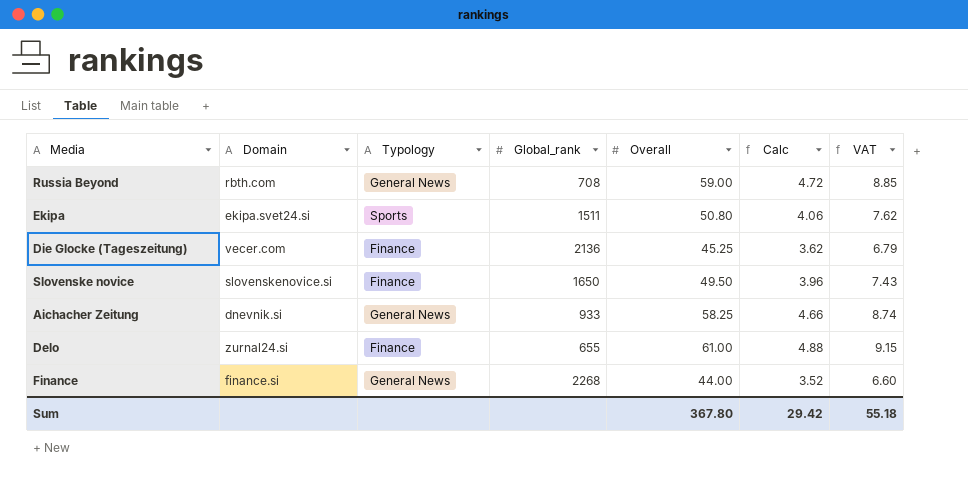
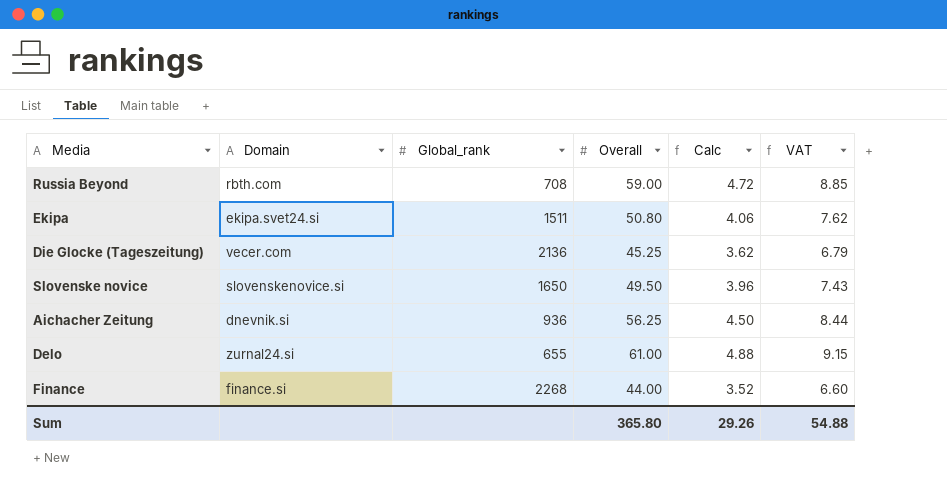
column Typology | position: 3 -> none
Aichacher Zeitung | Global_rank: 933 -> 936
Aichacher Zeitung | Overall: 58.25 -> 56.25
Aichacher Zeitung | Calc: 4.66 -> 4.50
Aichacher Zeitung | VAT: 8.74 -> 8.44
Sum | Overall: 367.80 -> 365.80
Sum | Calc: 29.42 -> 29.26
Sum | VAT: 55.18 -> 54.88

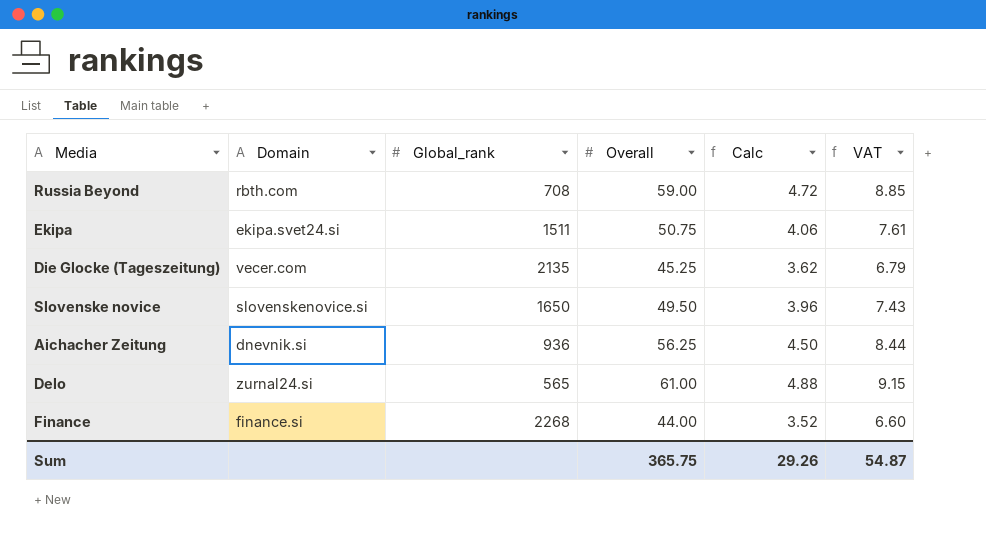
Ekipa | Overall: 50.80 -> 50.75
Ekipa | VAT: 7.62 -> 7.61
Die Glocke (Tageszeitung) | Global_rank: 2136 -> 2135
Delo | Global_rank: 655 -> 565
Sum | Overall: 365.80 -> 365.75
Sum | VAT: 54.88 -> 54.87

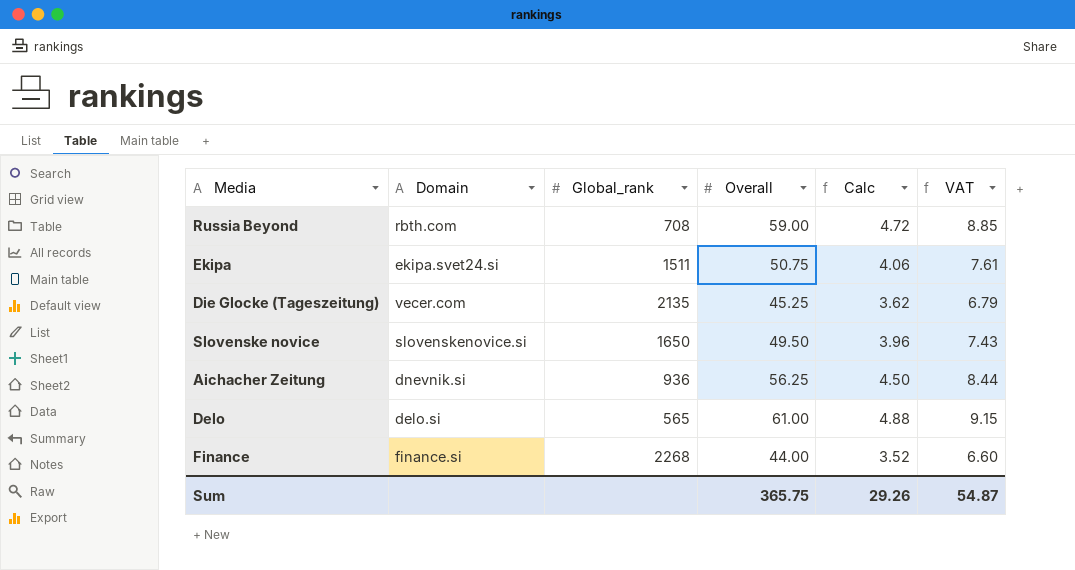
Delo | Domain: zurnal24.si -> delo.si

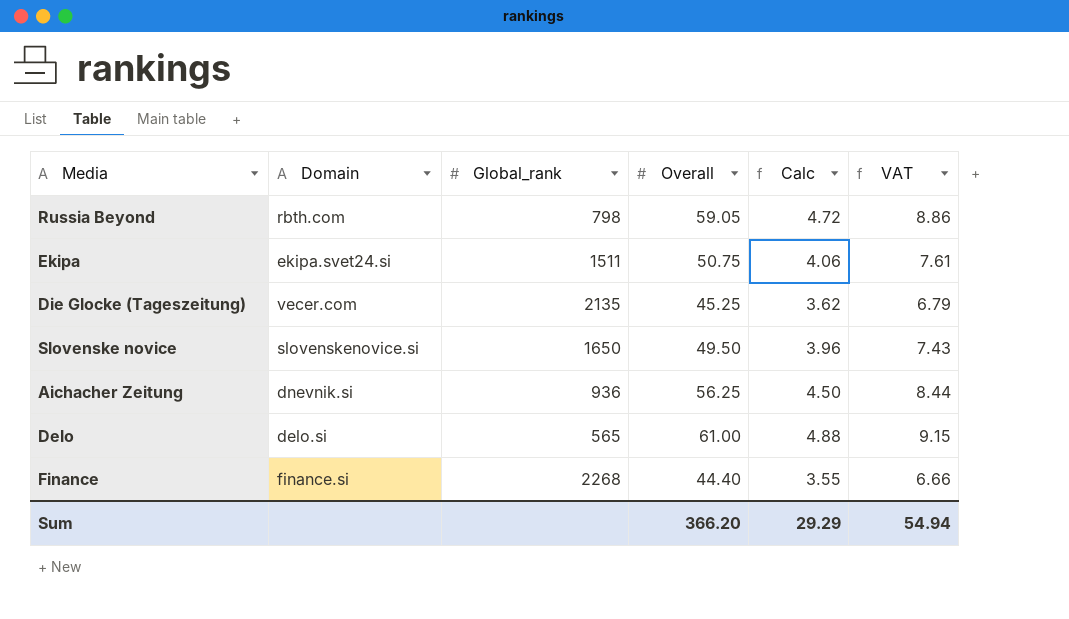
Russia Beyond | Global_rank: 708 -> 798
Russia Beyond | Overall: 59.00 -> 59.05
Russia Beyond | VAT: 8.85 -> 8.86
Finance | Overall: 44.00 -> 44.40
Finance | Calc: 3.52 -> 3.55
Finance | VAT: 6.60 -> 6.66
Sum | Overall: 365.75 -> 366.20
Sum | Calc: 29.26 -> 29.29
Sum | VAT: 54.87 -> 54.94

